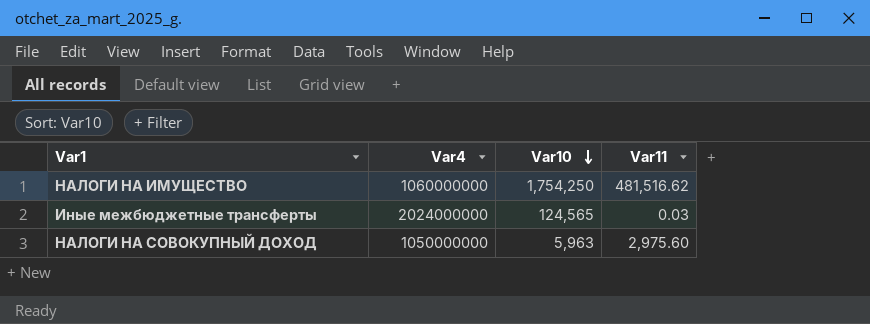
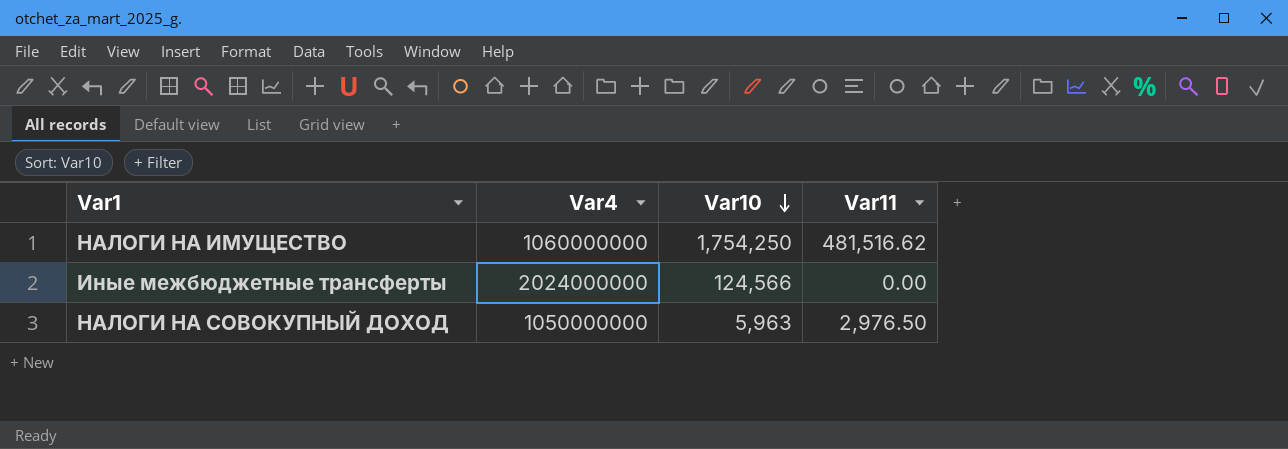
Иные межбюджетные трансферты | Var10: 124,565 -> 124,566
Иные межбюджетные трансферты | Var11: 0.03 -> 0.00
НАЛОГИ НА СОВОКУПНЫЙ ДОХОД | Var11: 2,975.60 -> 2,976.50

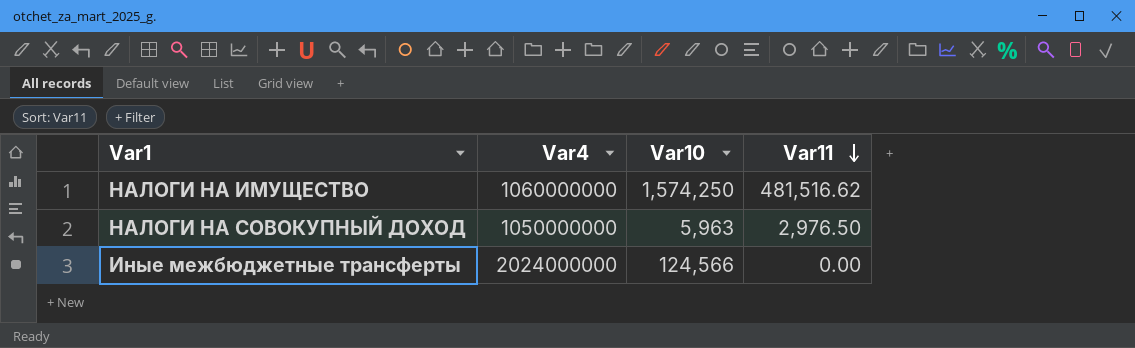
row order: Var10 descending -> Var11 descending
НАЛОГИ НА ИМУЩЕСТВО | Var10: 1,754,250 -> 1,574,250

